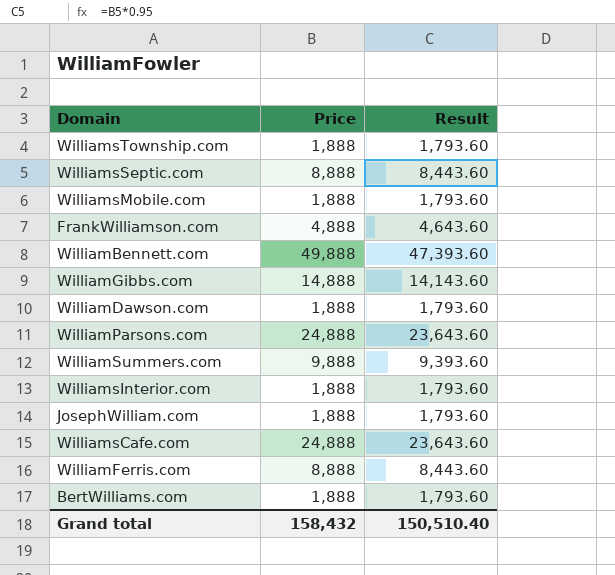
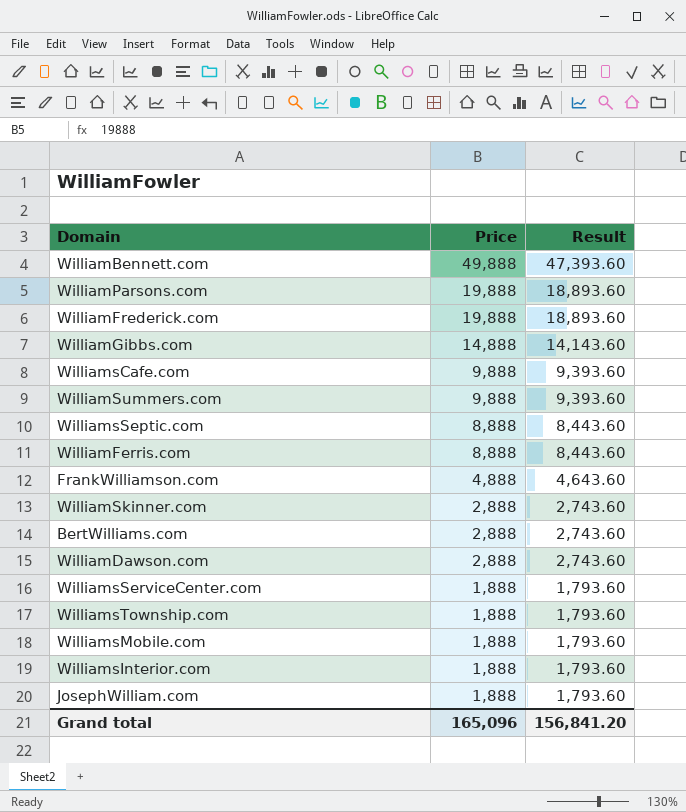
row order: none -> Price descending
WilliamParsons.com | Price: 24,888 -> 19,888
WilliamParsons.com | Result: 23,643.60 -> 18,893.60
row WilliamFrederick.com: none -> 19,888 | 18,893.60
WilliamsCafe.com | Price: 24,888 -> 9,888
WilliamsCafe.com | Result: 23,643.60 -> 9,393.60
row WilliamSkinner.com: none -> 2,888 | 2,743.60
BertWilliams.com | Price: 1,888 -> 2,888
BertWilliams.com | Result: 1,793.60 -> 2,743.60
WilliamDawson.com | Price: 1,888 -> 2,888
WilliamDawson.com | Result: 1,793.60 -> 2,743.60
row WilliamsServiceCenter.com: none -> 1,888 | 1,793.60
Grand total | Price: 158,432 -> 165,096
Grand total | Result: 150,510.40 -> 156,841.20

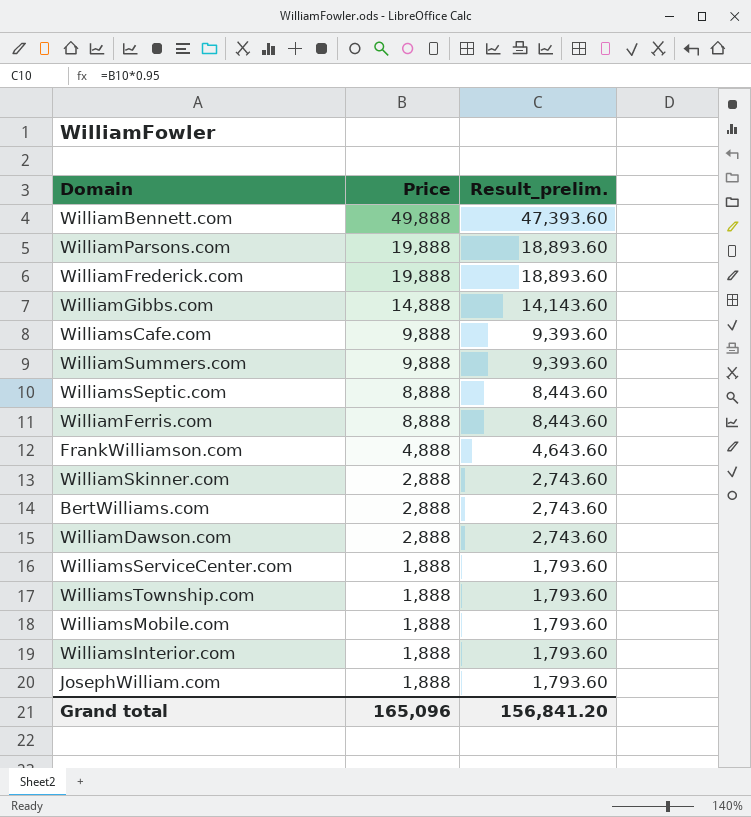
column name: Result -> Result_prelim.

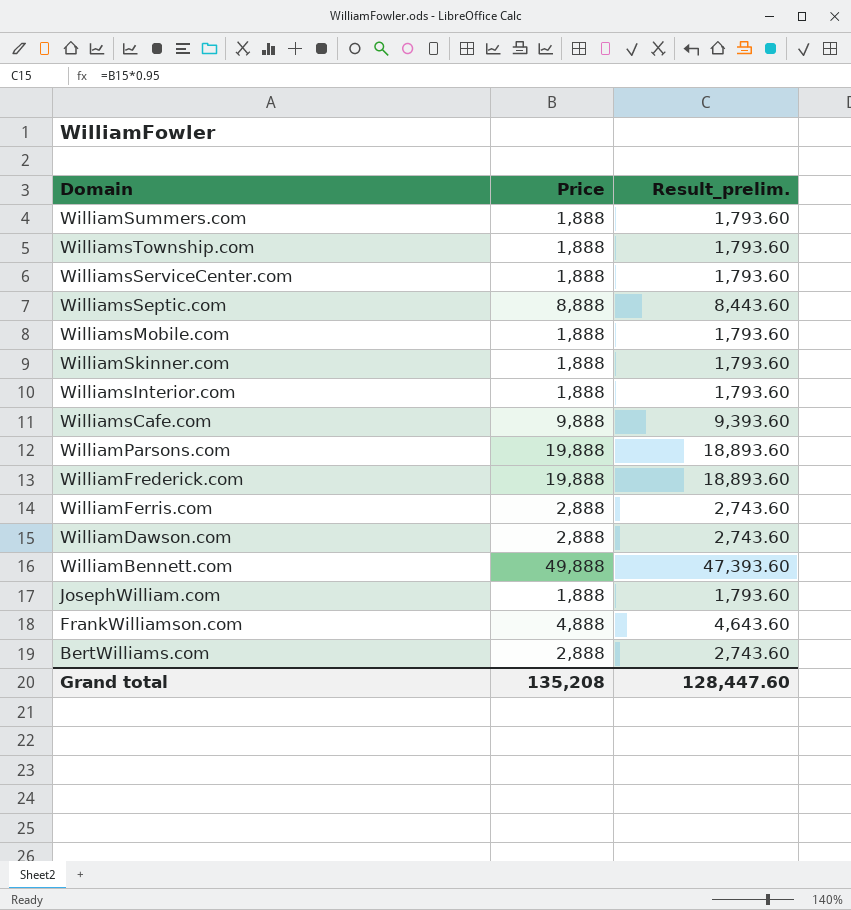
row order: Price descending -> Domain descending
row WilliamGibbs.com: 14,888 | 14,143.60 -> none
WilliamSummers.com | Price: 9,888 -> 1,888
WilliamSummers.com | Result_prelim.: 9,393.60 -> 1,793.60
WilliamSkinner.com | Price: 2,888 -> 1,888
WilliamSkinner.com | Result_prelim.: 2,743.60 -> 1,793.60
WilliamFerris.com | Price: 8,888 -> 2,888
WilliamFerris.com | Result_prelim.: 8,443.60 -> 2,743.60
Grand total | Price: 165,096 -> 135,208
Grand total | Result_prelim.: 156,841.20 -> 128,447.60

